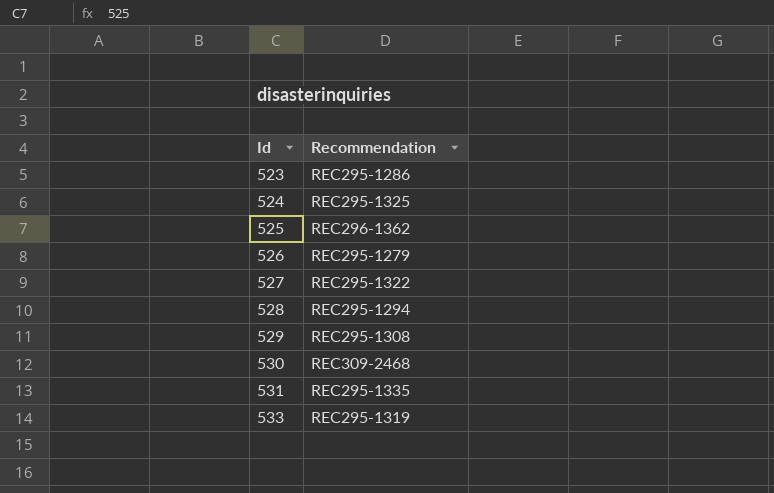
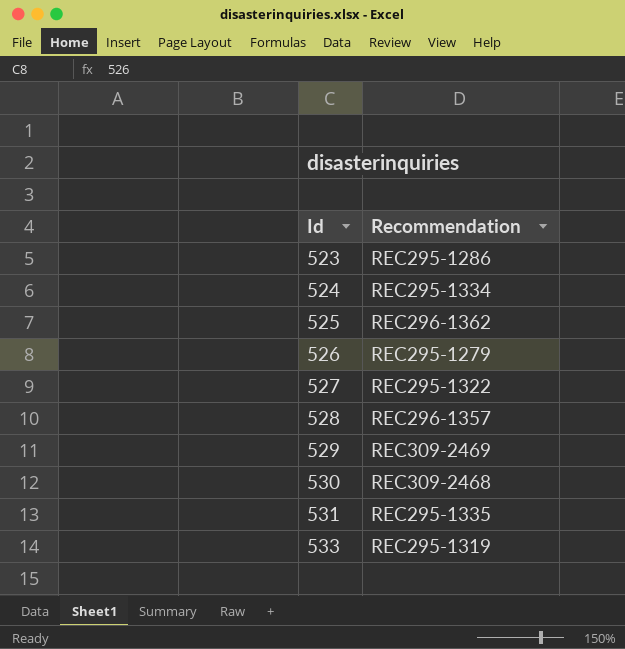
524 | Recommendation: REC295-1325 -> REC295-1334
528 | Recommendation: REC295-1294 -> REC296-1357
529 | Recommendation: REC295-1308 -> REC309-2469

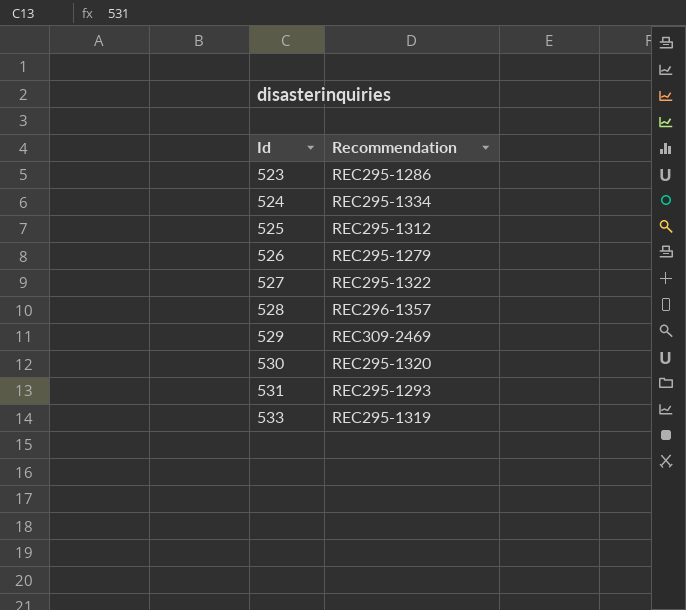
525 | Recommendation: REC296-1362 -> REC295-1312
530 | Recommendation: REC309-2468 -> REC295-1320
531 | Recommendation: REC295-1335 -> REC295-1293

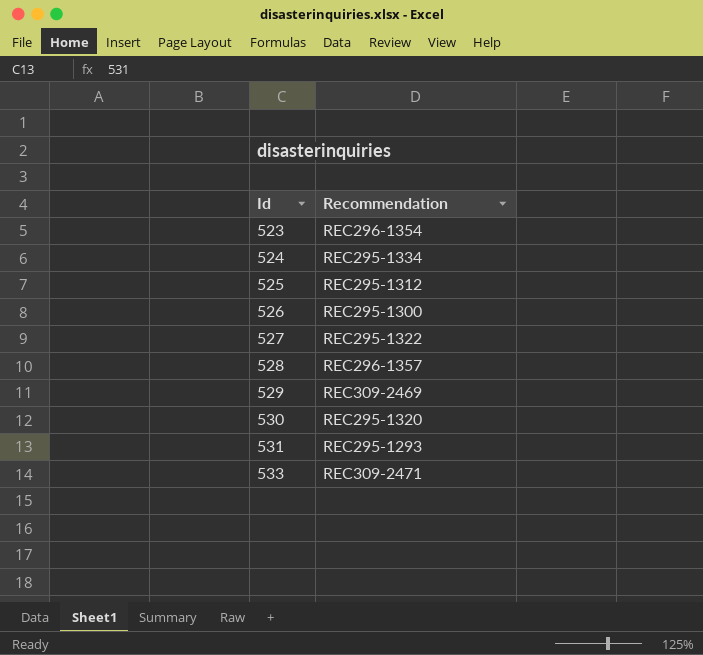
523 | Recommendation: REC295-1286 -> REC296-1354
526 | Recommendation: REC295-1279 -> REC295-1300
533 | Recommendation: REC295-1319 -> REC309-2471

